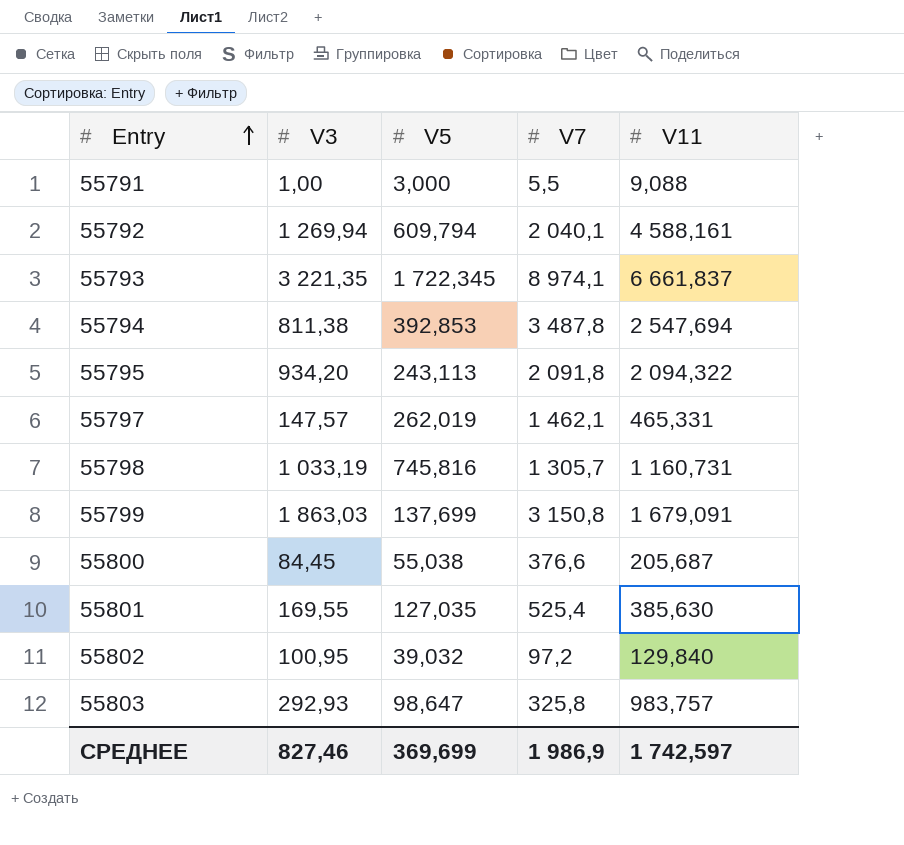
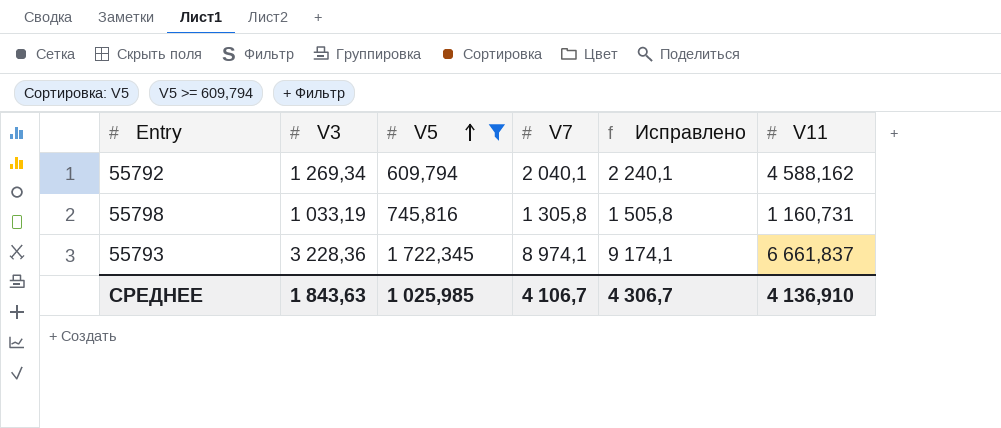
filter: none -> V5 >= 609,794
row order: Entry ascending -> V5 ascending
column Исправлено | formula: none -> [V7] + 200
55792 | V3: 1 269,94 -> 1 269,34
55792 | V11: 4 588,161 -> 4 588,162
55798 | V7: 1 305,7 -> 1 305,8
55793 | V3: 3 221,35 -> 3 228,36
СРЕДНЕЕ | V3: 827,46 -> 1 843,63
СРЕДНЕЕ | V5: 369,699 -> 1 025,985
СРЕДНЕЕ | V7: 1 986,9 -> 4 106,7
СРЕДНЕЕ | V11: 1 742,597 -> 4 136,910

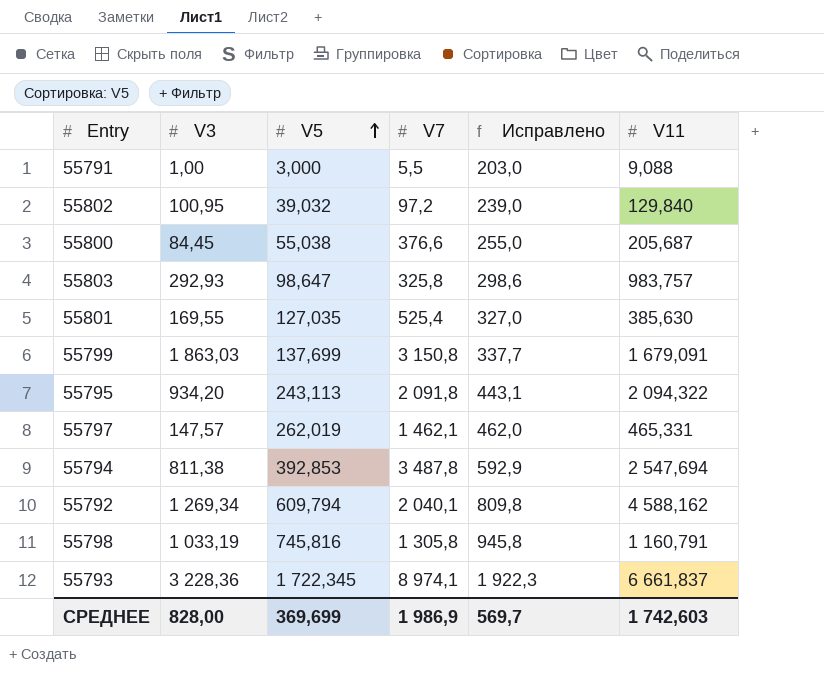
filter: V5 >= 609,794 -> none
column Исправлено | formula: [V7] + 200 -> [V5] + 200
55798 | V11: 1 160,731 -> 1 160,791
СРЕДНЕЕ | V3: 1 843,63 -> 828,00
СРЕДНЕЕ | V5: 1 025,985 -> 369,699
СРЕДНЕЕ | V7: 4 106,7 -> 1 986,9
СРЕДНЕЕ | Исправлено: 4 306,7 -> 569,7
СРЕДНЕЕ | V11: 4 136,910 -> 1 742,603

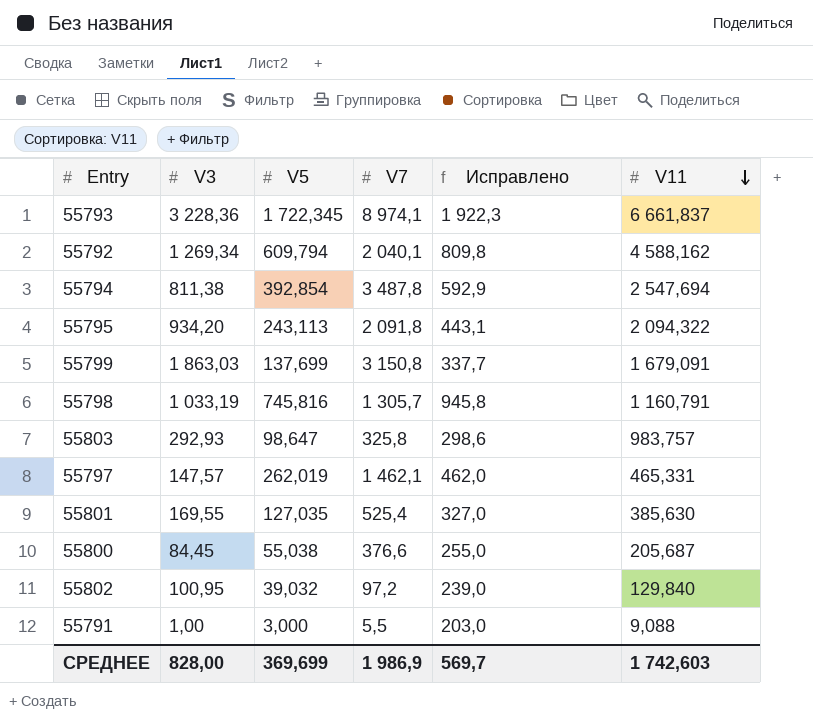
row order: V5 ascending -> V11 descending
55794 | V5: 392,853 -> 392,854
55798 | V7: 1 305,8 -> 1 305,7

